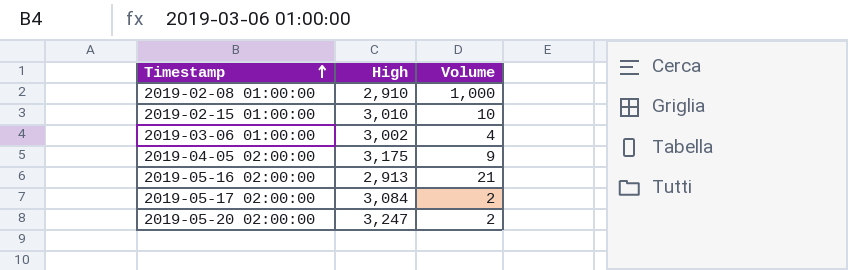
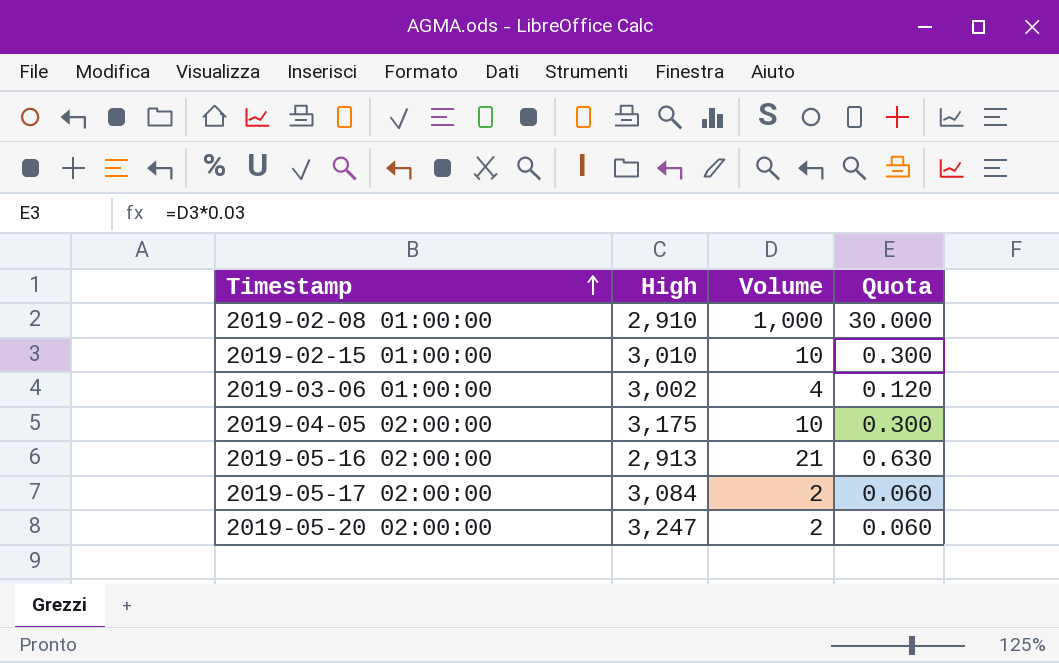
column Quota | formula: none -> [Volume] * 0.03
2019-04-05 02:00:00 | Volume: 9 -> 10

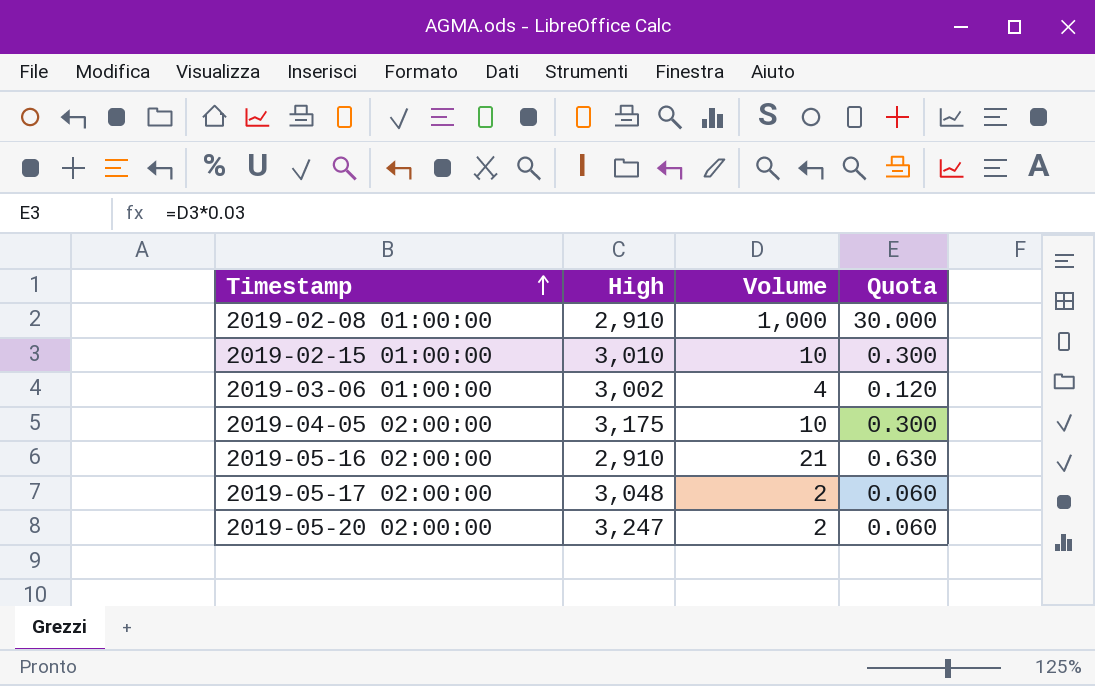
2019-05-16 02:00:00 | High: 2,913 -> 2,910
2019-05-17 02:00:00 | High: 3,084 -> 3,048

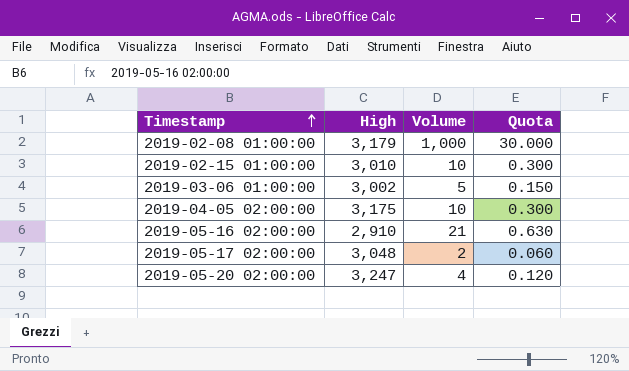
2019-02-08 01:00:00 | High: 2,910 -> 3,179
2019-03-06 01:00:00 | Volume: 4 -> 5
2019-03-06 01:00:00 | Quota: 0.120 -> 0.150
2019-05-20 02:00:00 | Volume: 2 -> 4
2019-05-20 02:00:00 | Quota: 0.060 -> 0.120

